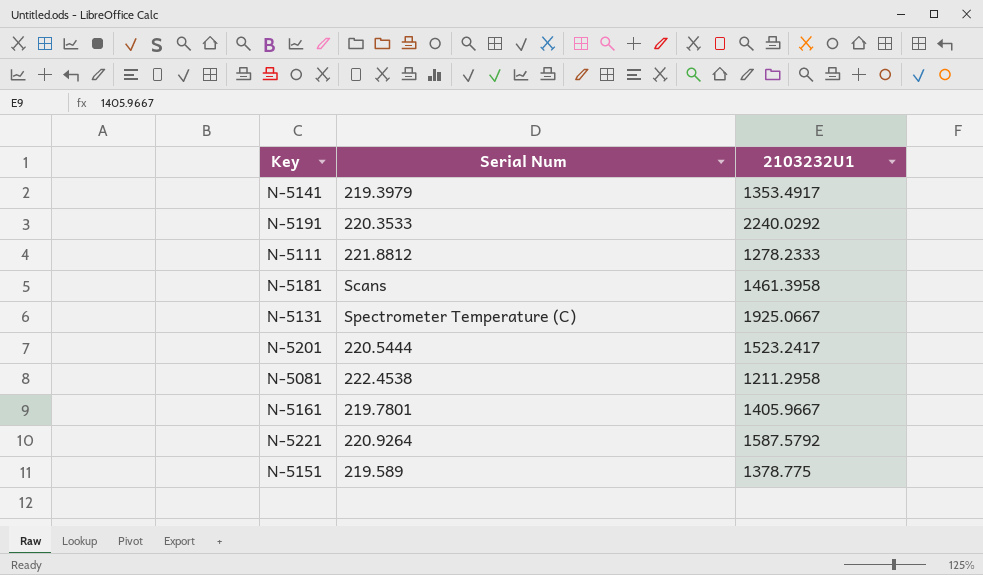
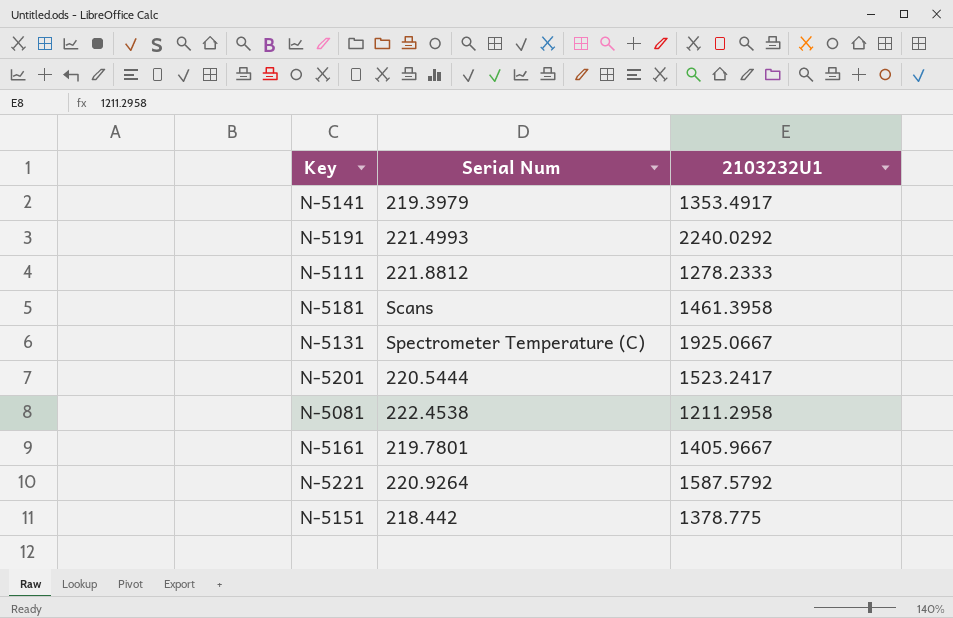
N-5191 | Serial Num: 220.3533 -> 221.4993
N-5151 | Serial Num: 219.589 -> 218.442

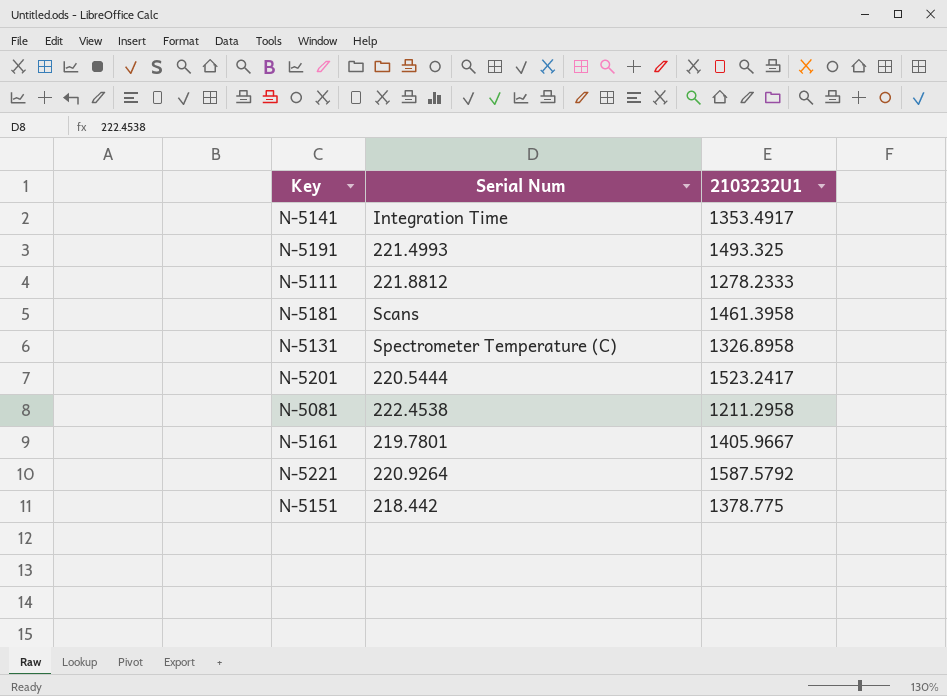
N-5141 | Serial Num: 219.3979 -> Integration Time
N-5191 | 2103232U1: 2240.0292 -> 1493.325
N-5131 | 2103232U1: 1925.0667 -> 1326.8958

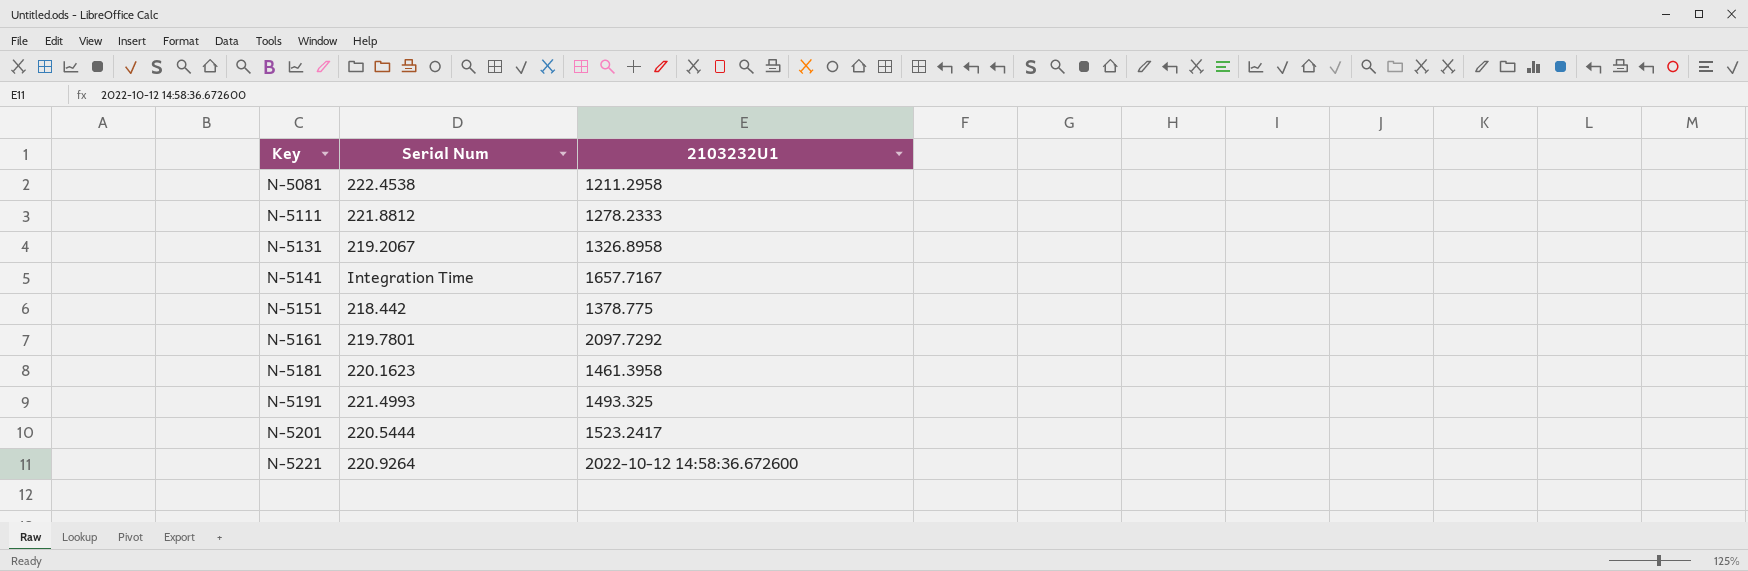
row order: none -> Key ascending
N-5131 | Serial Num: Spectrometer Temperature (C) -> 219.2067
N-5141 | 2103232U1: 1353.4917 -> 1657.7167
N-5161 | 2103232U1: 1405.9667 -> 2097.7292
N-5181 | Serial Num: Scans -> 220.1623
N-5221 | 2103232U1: 1587.5792 -> 2022-10-12 14:58:36.672600

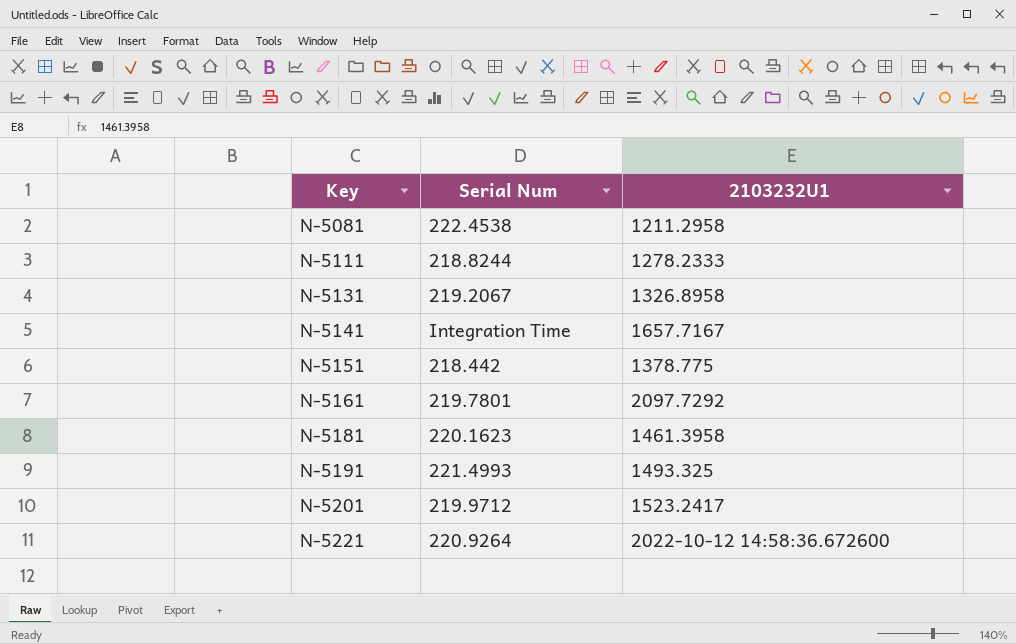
N-5111 | Serial Num: 221.8812 -> 218.8244
N-5201 | Serial Num: 220.5444 -> 219.9712

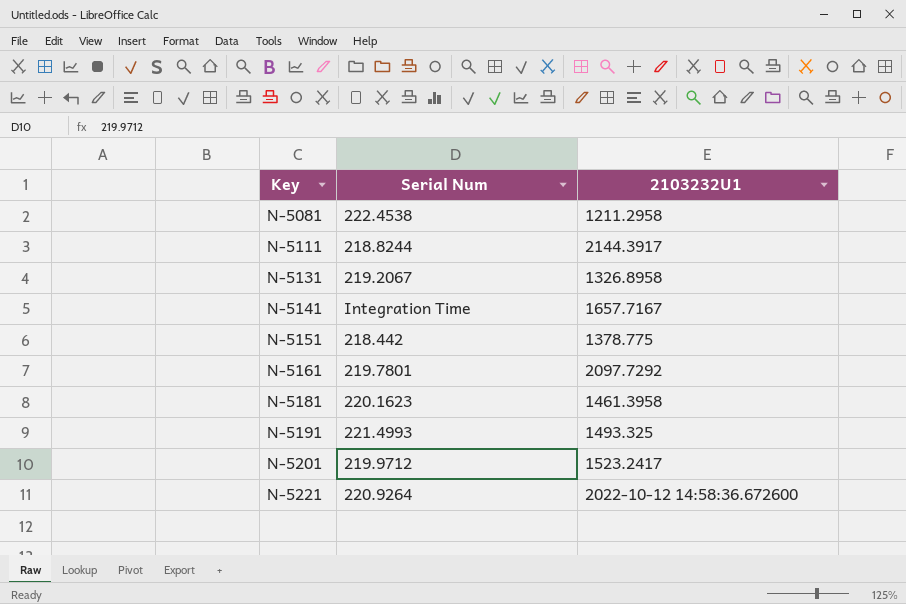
N-5111 | 2103232U1: 1278.2333 -> 2144.3917

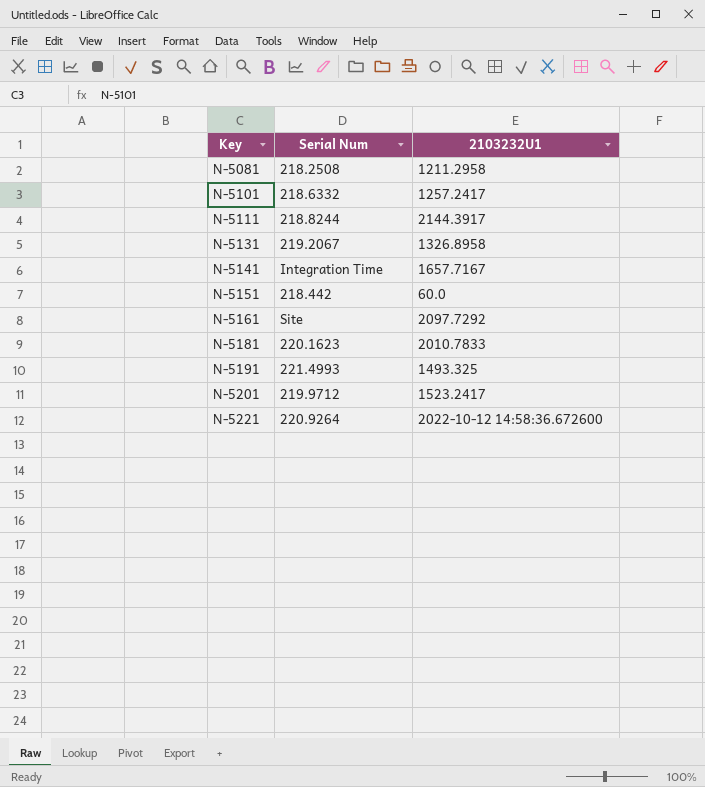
N-5081 | Serial Num: 222.4538 -> 218.2508
row N-5101: none -> 218.6332 | 1257.2417
N-5151 | 2103232U1: 1378.775 -> 60.0
N-5161 | Serial Num: 219.7801 -> Site
N-5181 | 2103232U1: 1461.3958 -> 2010.7833

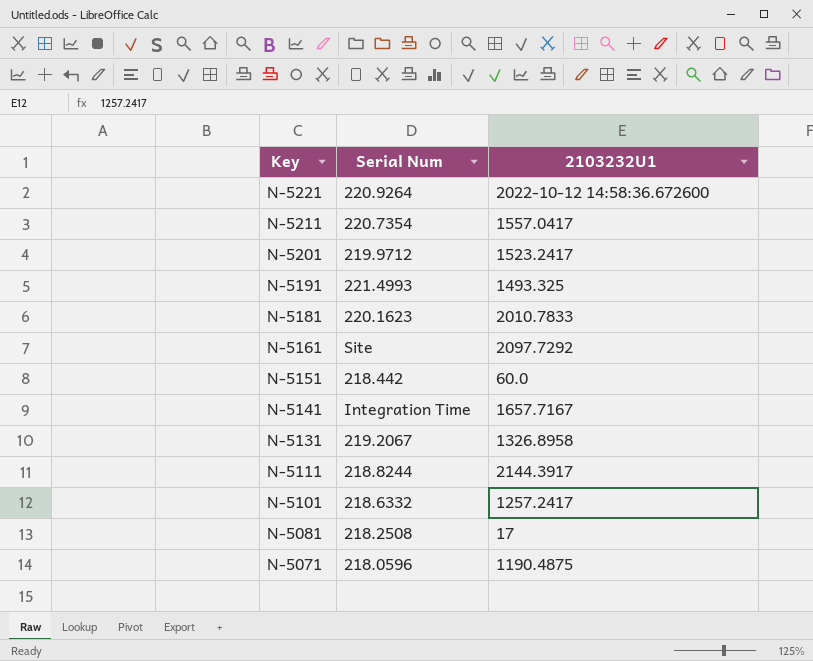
row order: Key ascending -> Key descending
row N-5211: none -> 220.7354 | 1557.0417
N-5081 | 2103232U1: 1211.2958 -> 17
row N-5071: none -> 218.0596 | 1190.4875

